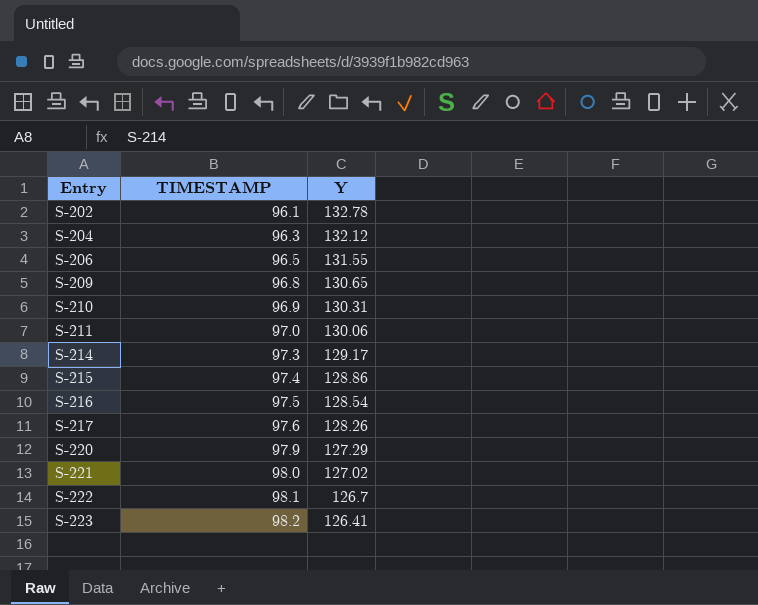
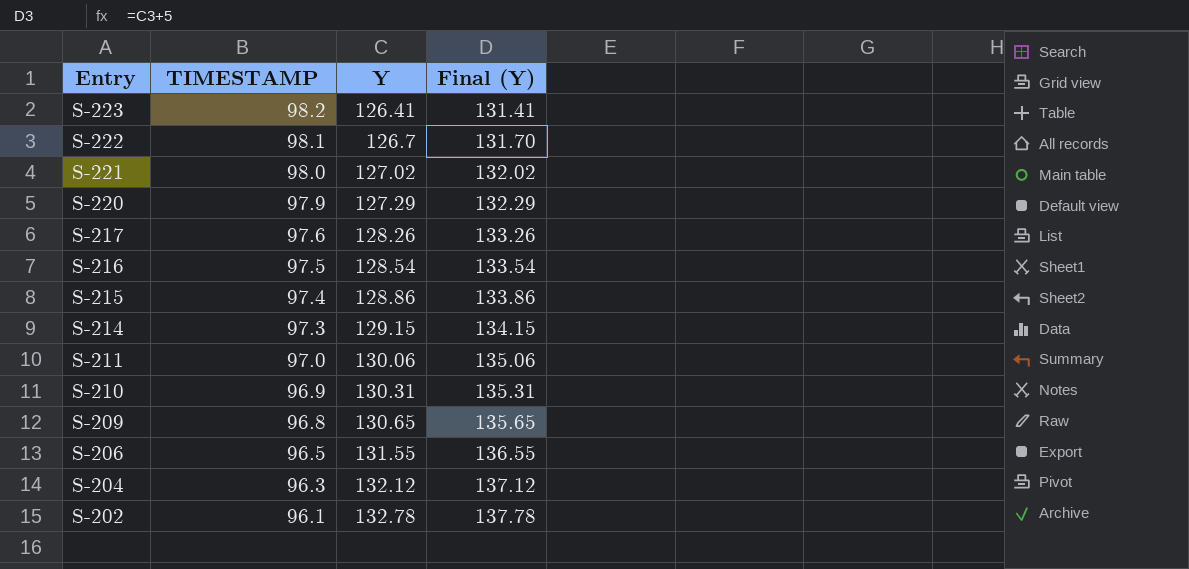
row order: Entry ascending -> Entry descending
column Final (Y) | formula: none -> [Y] + 5
S-214 | Y: 129.17 -> 129.15

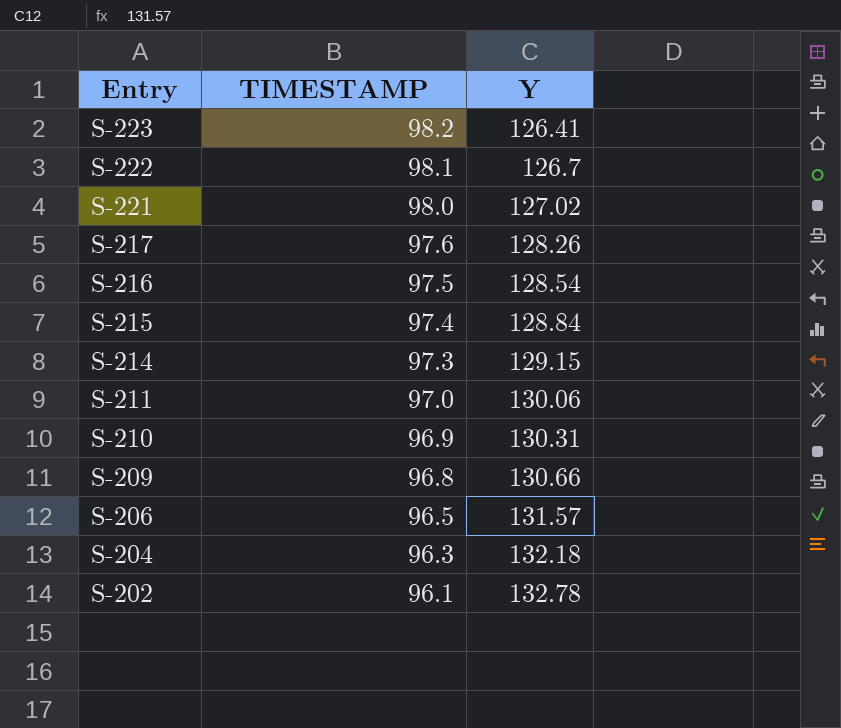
column Final (Y) | formula: [Y] + 5 -> none
row S-220: 97.9 | 127.29 | 132.29 -> none
S-215 | Y: 128.86 -> 128.84
S-209 | Y: 130.65 -> 130.66
S-206 | Y: 131.55 -> 131.57
S-204 | Y: 132.12 -> 132.18

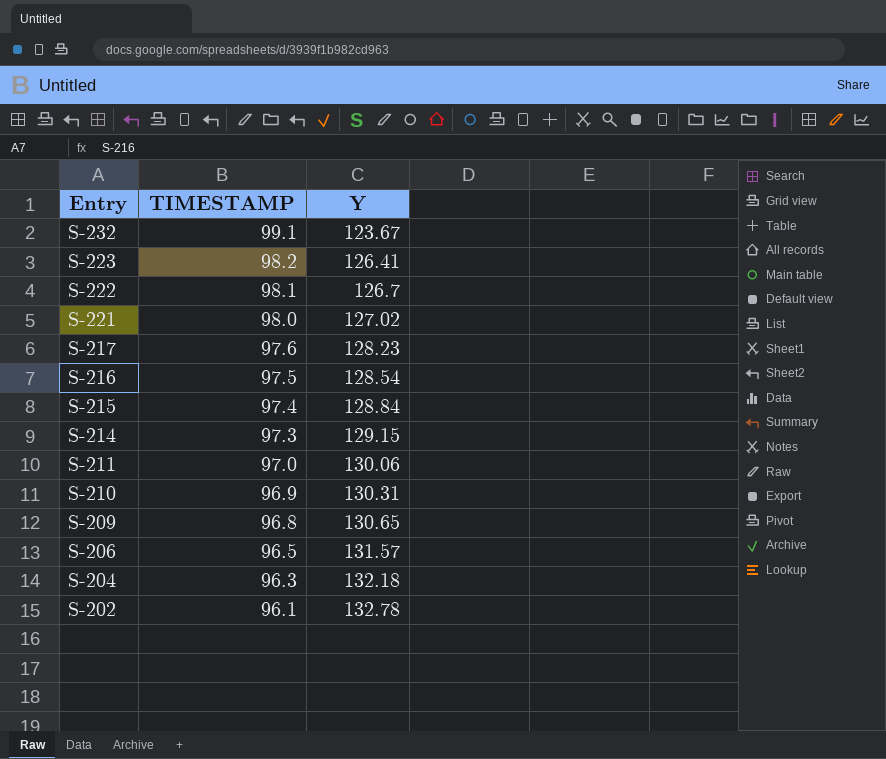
row S-232: none -> 99.1 | 123.67
S-217 | Y: 128.26 -> 128.23
S-209 | Y: 130.66 -> 130.65

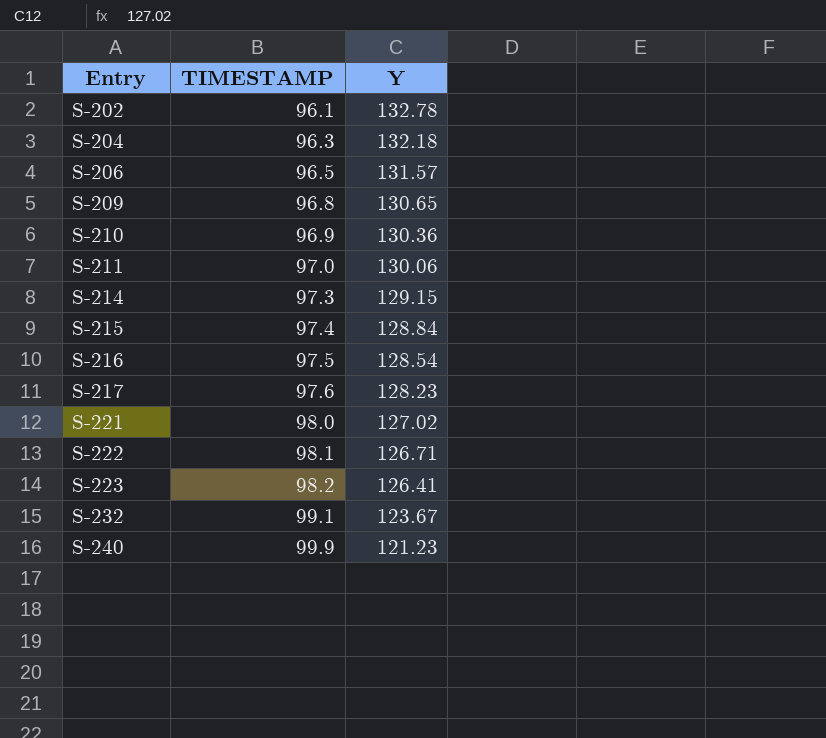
row order: Entry descending -> Entry ascending
S-210 | Y: 130.31 -> 130.36
S-222 | Y: 126.7 -> 126.71
row S-240: none -> 99.9 | 121.23

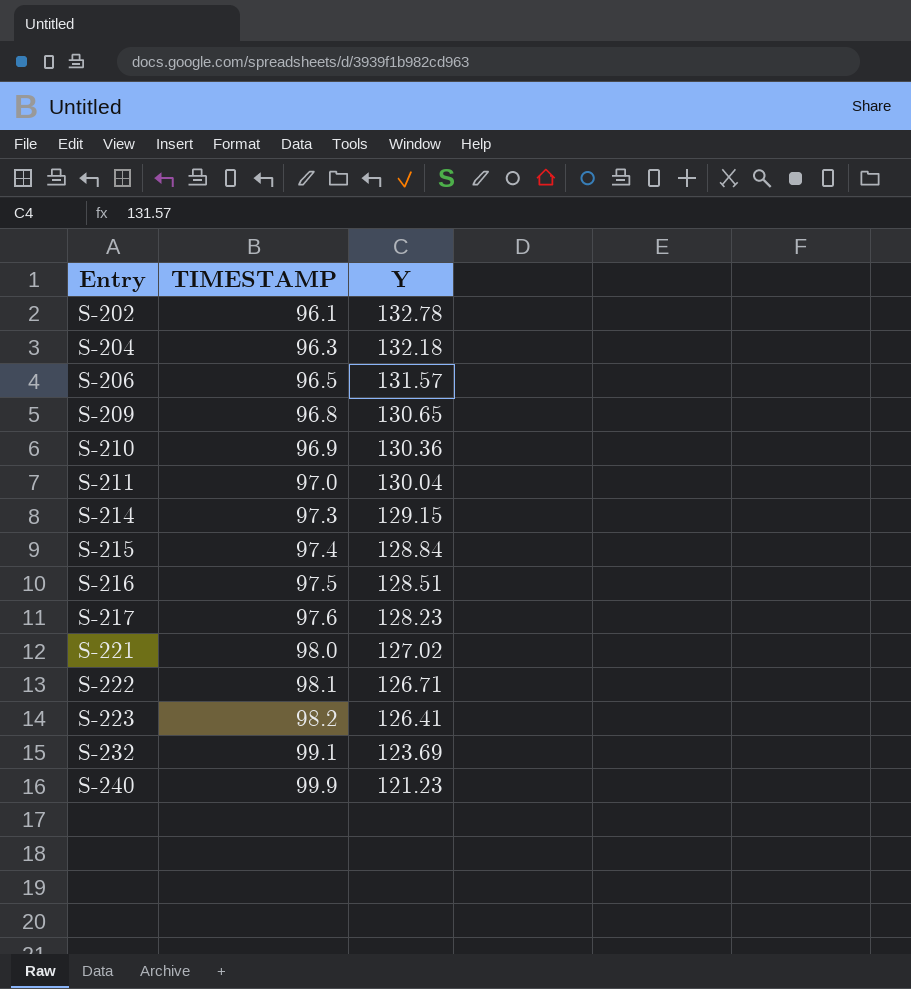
S-211 | Y: 130.06 -> 130.04
S-216 | Y: 128.54 -> 128.51
S-232 | Y: 123.67 -> 123.69

